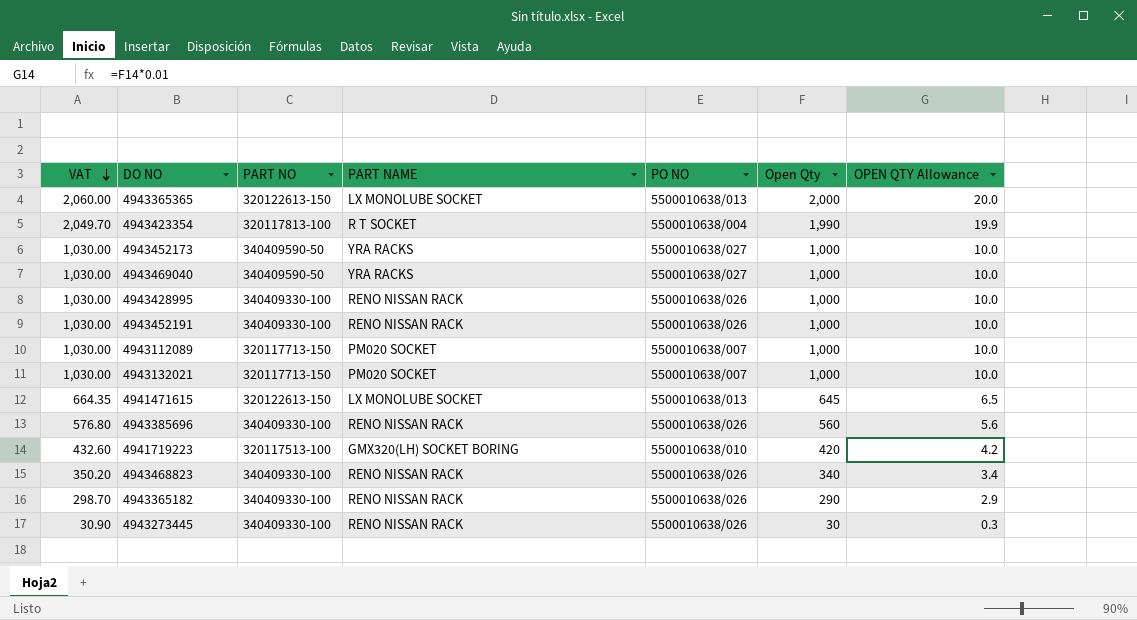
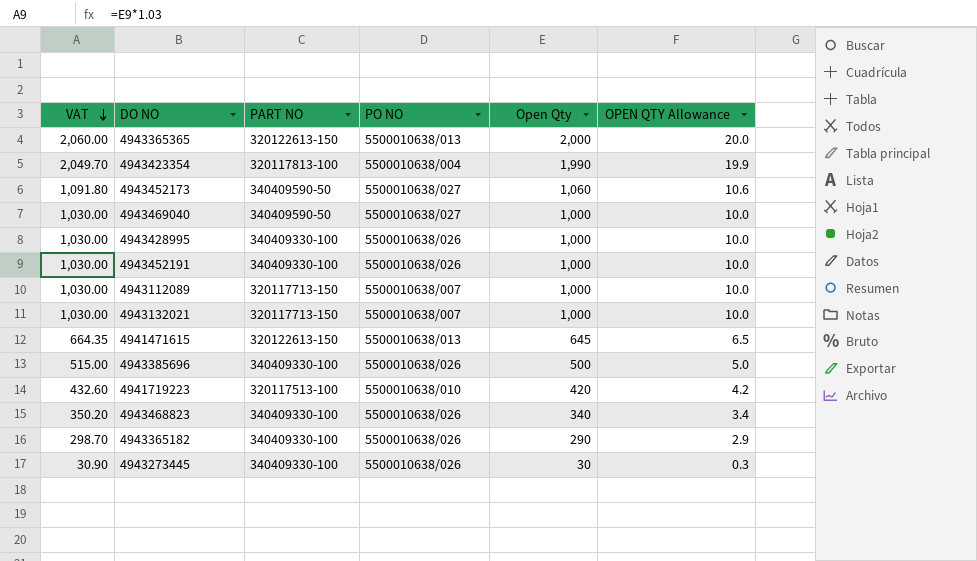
column PART NAME | position: 4 -> none
4943452173 | VAT: 1,030.00 -> 1,091.80
4943452173 | Open Qty: 1,000 -> 1,060
4943452173 | OPEN QTY Allowance: 10.0 -> 10.6
4943385696 | VAT: 576.80 -> 515.00
4943385696 | Open Qty: 560 -> 500
4943385696 | OPEN QTY Allowance: 5.6 -> 5.0

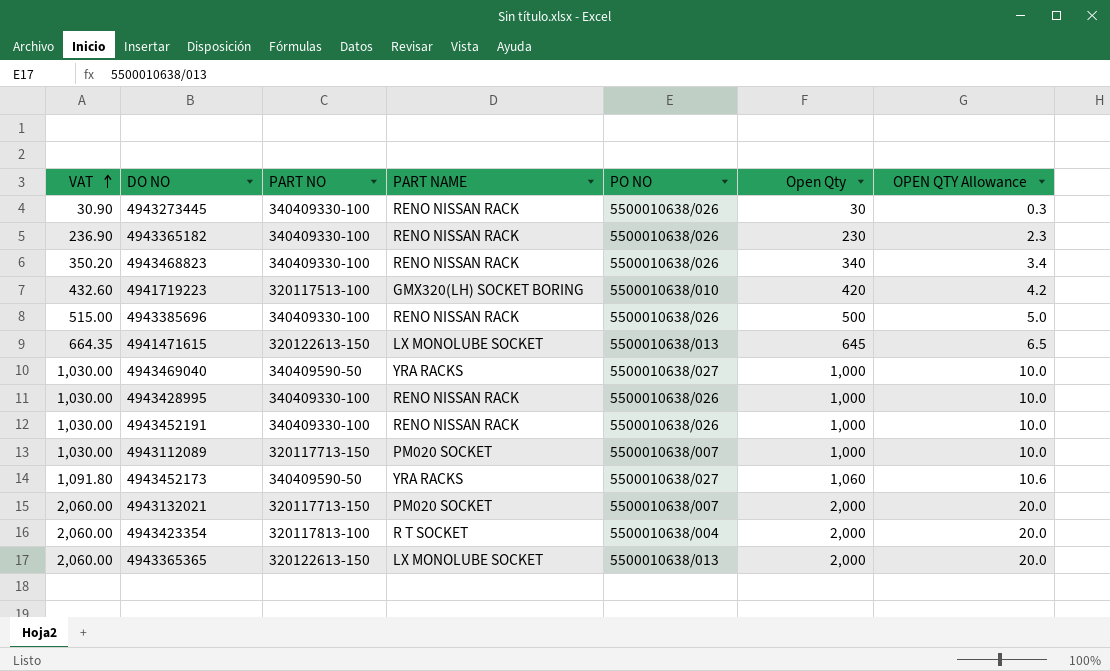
row order: VAT descending -> VAT ascending
column PART NAME | position: none -> 4
4943365182 | VAT: 298.70 -> 236.90
4943365182 | Open Qty: 290 -> 230
4943365182 | OPEN QTY Allowance: 2.9 -> 2.3
4943132021 | VAT: 1,030.00 -> 2,060.00
4943132021 | Open Qty: 1,000 -> 2,000
4943132021 | OPEN QTY Allowance: 10.0 -> 20.0
4943423354 | VAT: 2,049.70 -> 2,060.00
4943423354 | Open Qty: 1,990 -> 2,000
4943423354 | OPEN QTY Allowance: 19.9 -> 20.0

